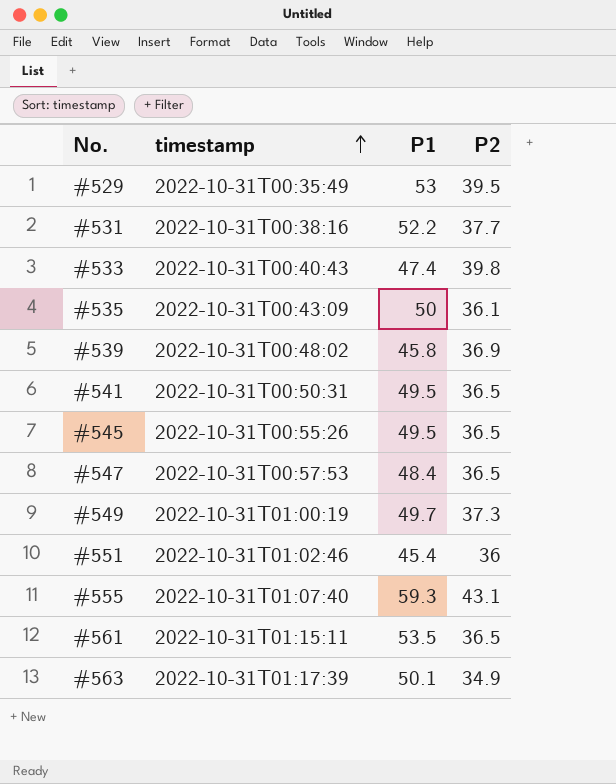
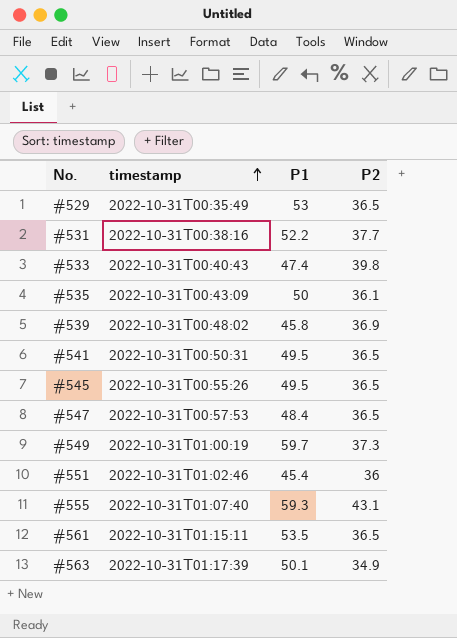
#529 | P2: 39.5 -> 36.5
#549 | P1: 49.7 -> 59.7

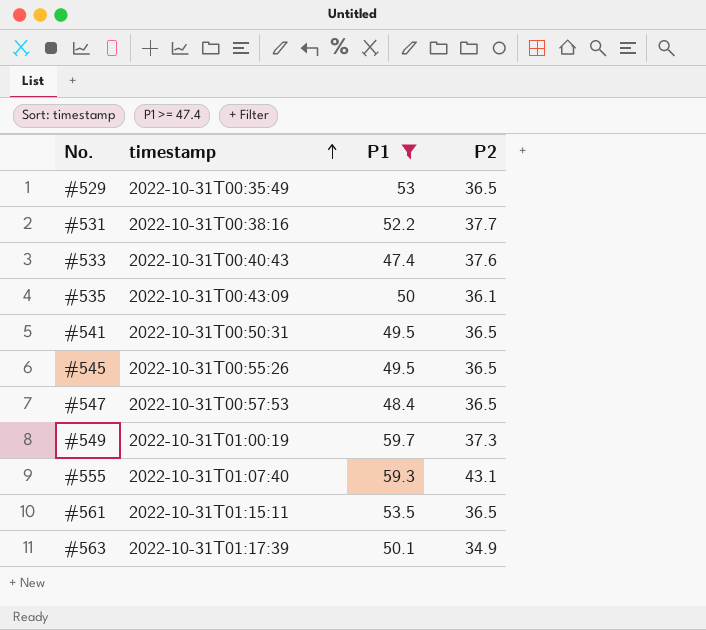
filter: none -> P1 >= 47.4
#533 | P2: 39.8 -> 37.6

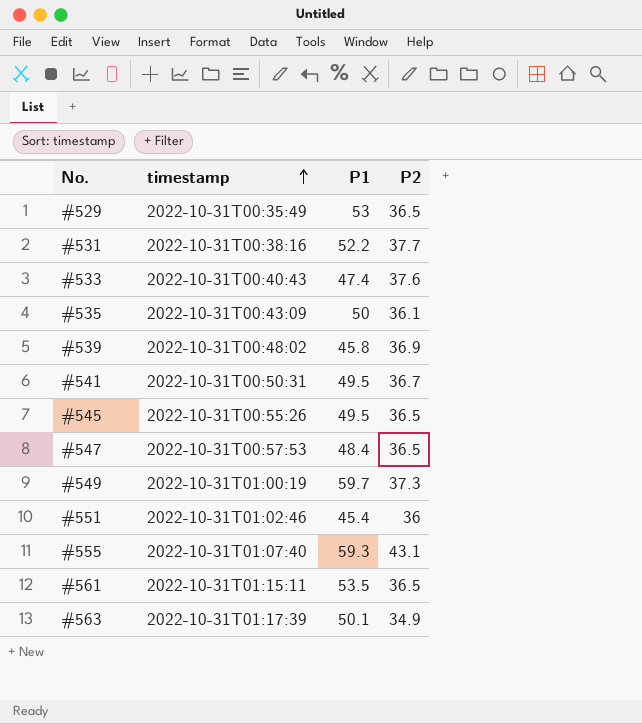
filter: P1 >= 47.4 -> none
#541 | P2: 36.5 -> 36.7

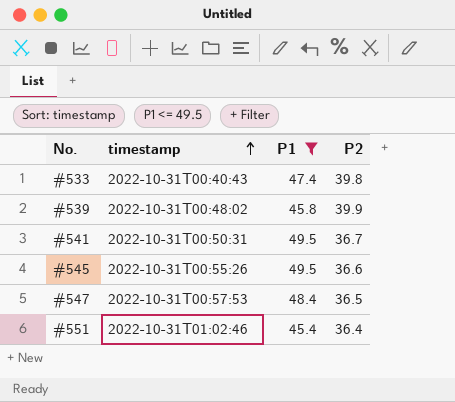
filter: none -> P1 <= 49.5
#533 | P2: 37.6 -> 39.8
#539 | P2: 36.9 -> 39.9
#545 | P2: 36.5 -> 36.6
#551 | P2: 36 -> 36.4

